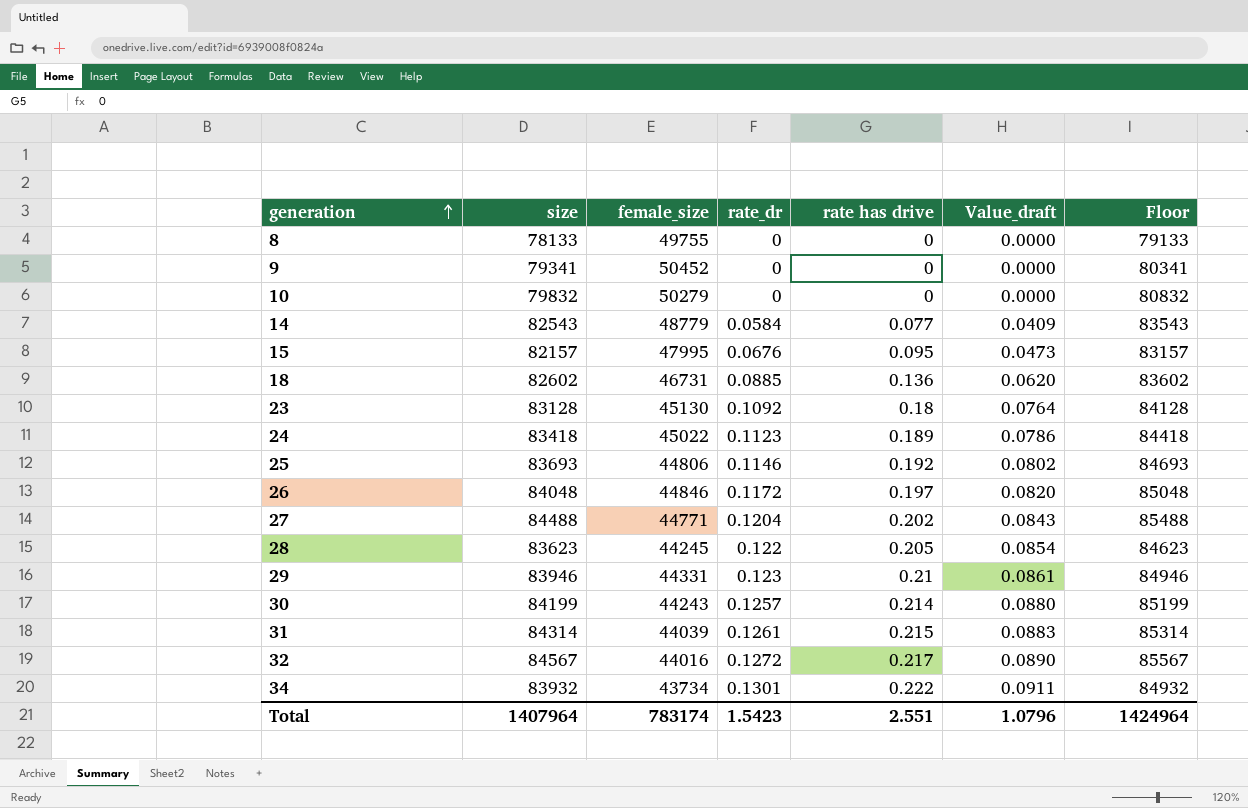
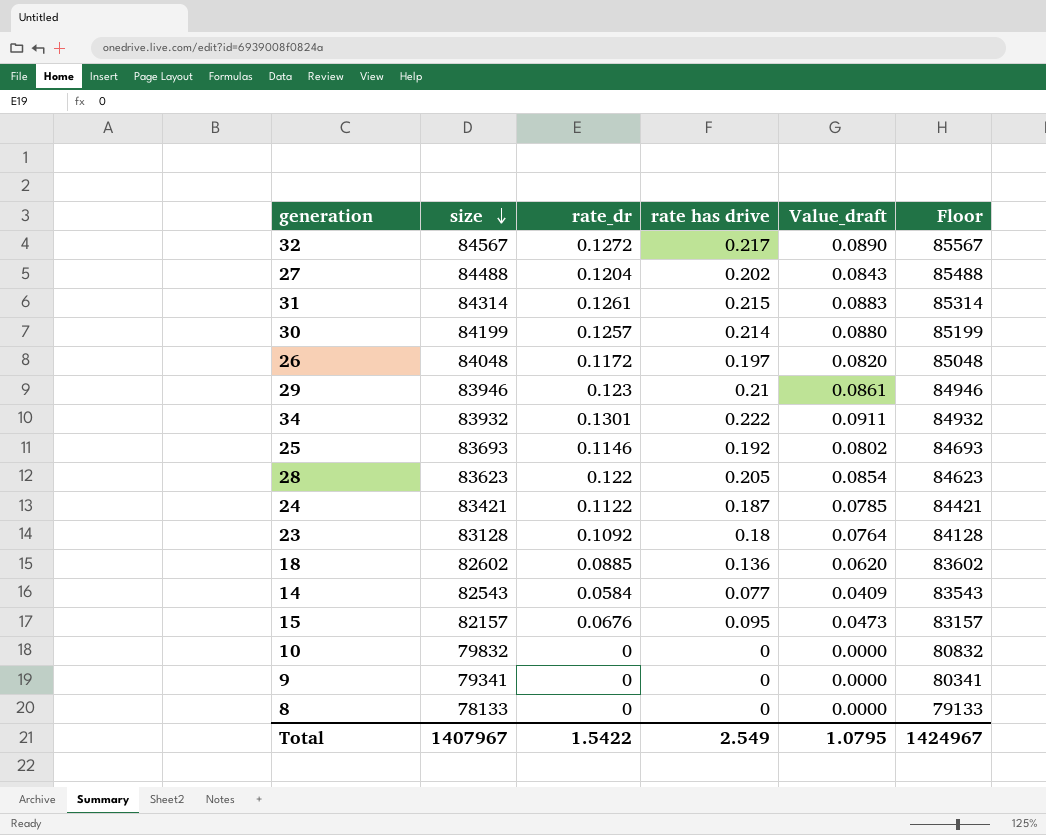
row order: generation ascending -> size descending
column female_size | position: 3 -> none
24 | size: 83418 -> 83421
24 | rate_dr: 0.1123 -> 0.1122
24 | rate has drive: 0.189 -> 0.187
24 | Value_draft: 0.0786 -> 0.0785
24 | Floor: 84418 -> 84421
Total | size: 1407964 -> 1407967
Total | rate_dr: 1.5423 -> 1.5422
Total | rate has drive: 2.551 -> 2.549
Total | Value_draft: 1.0796 -> 1.0795
Total | Floor: 1424964 -> 1424967

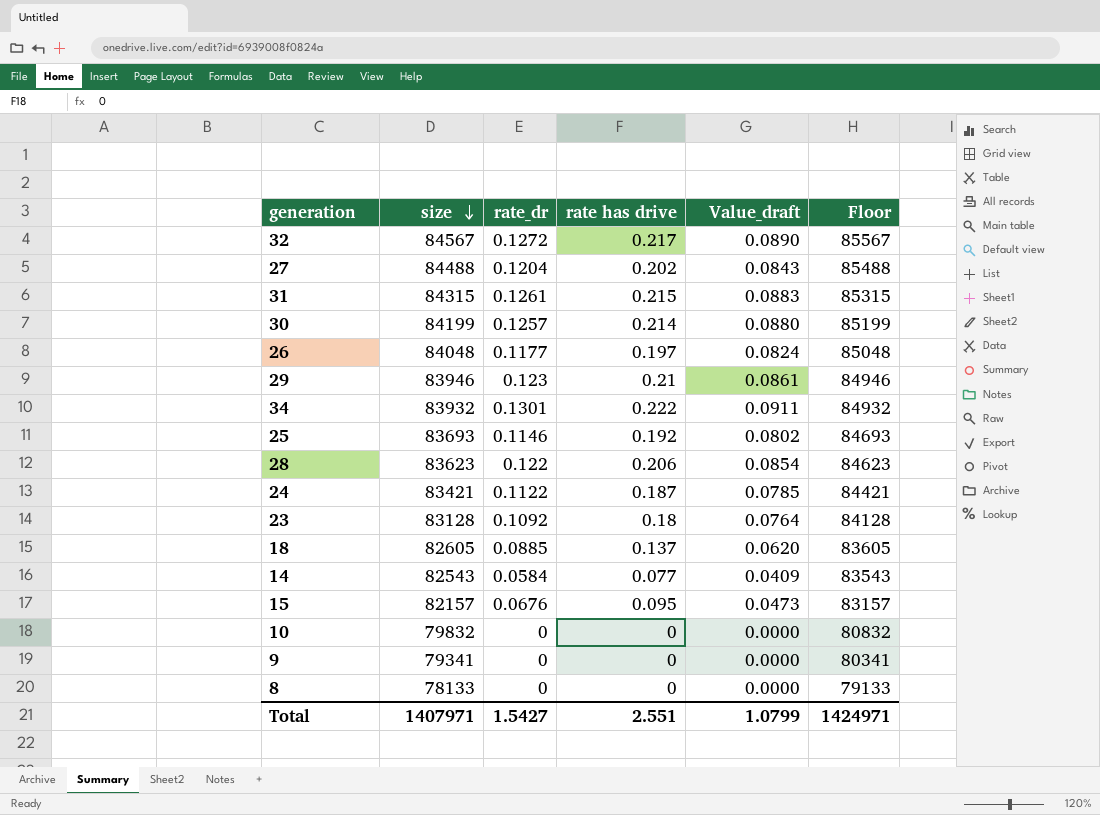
31 | size: 84314 -> 84315
31 | Floor: 85314 -> 85315
26 | rate_dr: 0.1172 -> 0.1177
26 | Value_draft: 0.0820 -> 0.0824
28 | rate has drive: 0.205 -> 0.206
18 | size: 82602 -> 82605
18 | rate has drive: 0.136 -> 0.137
18 | Floor: 83602 -> 83605
Total | size: 1407967 -> 1407971
Total | rate_dr: 1.5422 -> 1.5427
Total | rate has drive: 2.549 -> 2.551
Total | Value_draft: 1.0795 -> 1.0799
Total | Floor: 1424967 -> 1424971

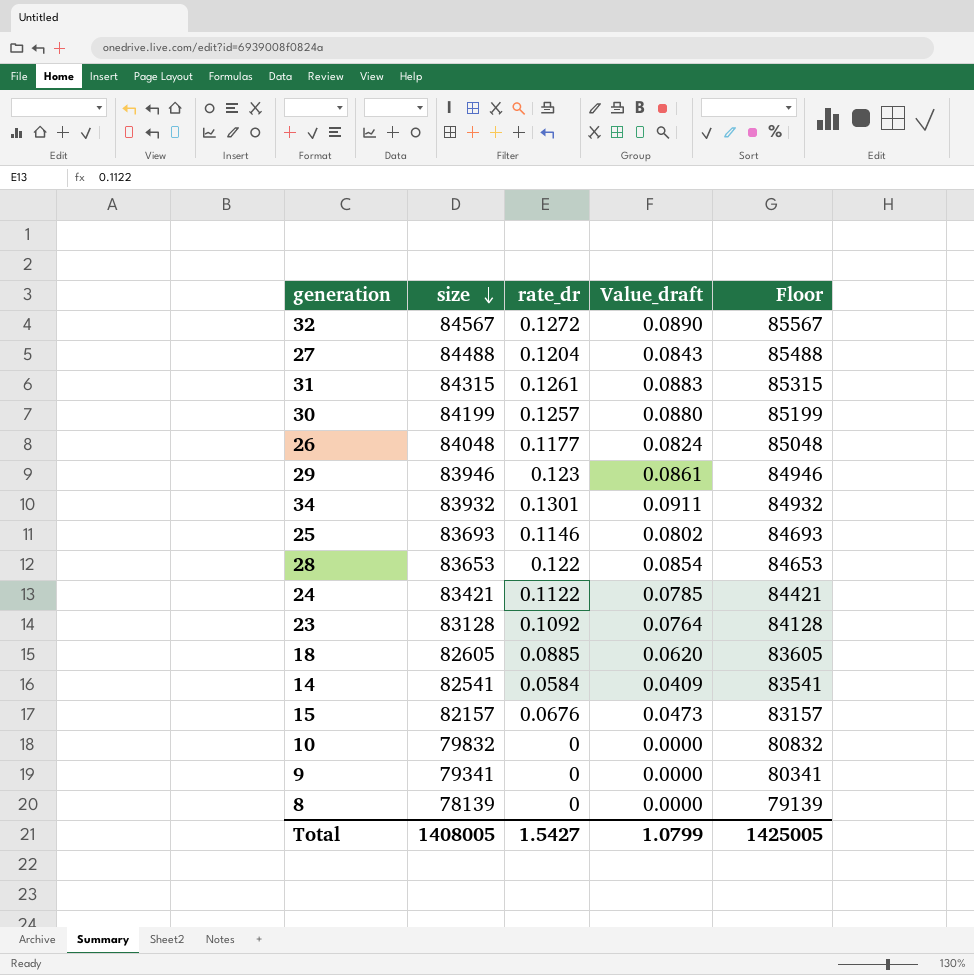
column rate has drive | position: 4 -> none
28 | size: 83623 -> 83653
28 | Floor: 84623 -> 84653
14 | size: 82543 -> 82541
14 | Floor: 83543 -> 83541
8 | size: 78133 -> 78139
8 | Floor: 79133 -> 79139
Total | size: 1407971 -> 1408005
Total | Floor: 1424971 -> 1425005

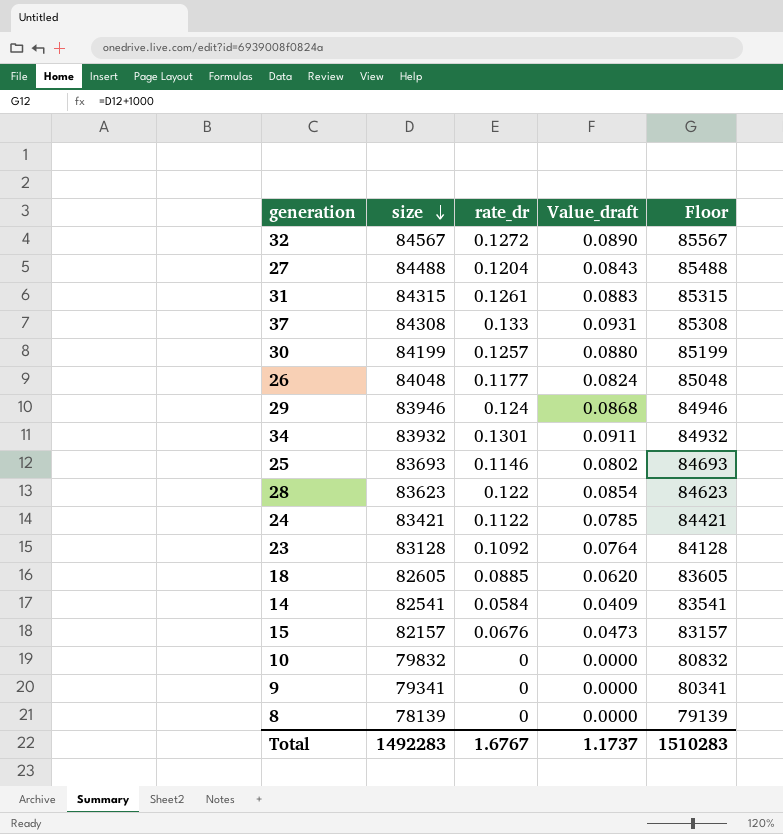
row 37: none -> 84308 | 0.133 | 0.0931 | 85308
29 | rate_dr: 0.123 -> 0.124
29 | Value_draft: 0.0861 -> 0.0868
28 | size: 83653 -> 83623
28 | Floor: 84653 -> 84623
Total | size: 1408005 -> 1492283
Total | rate_dr: 1.5427 -> 1.6767
Total | Value_draft: 1.0799 -> 1.1737
Total | Floor: 1425005 -> 1510283

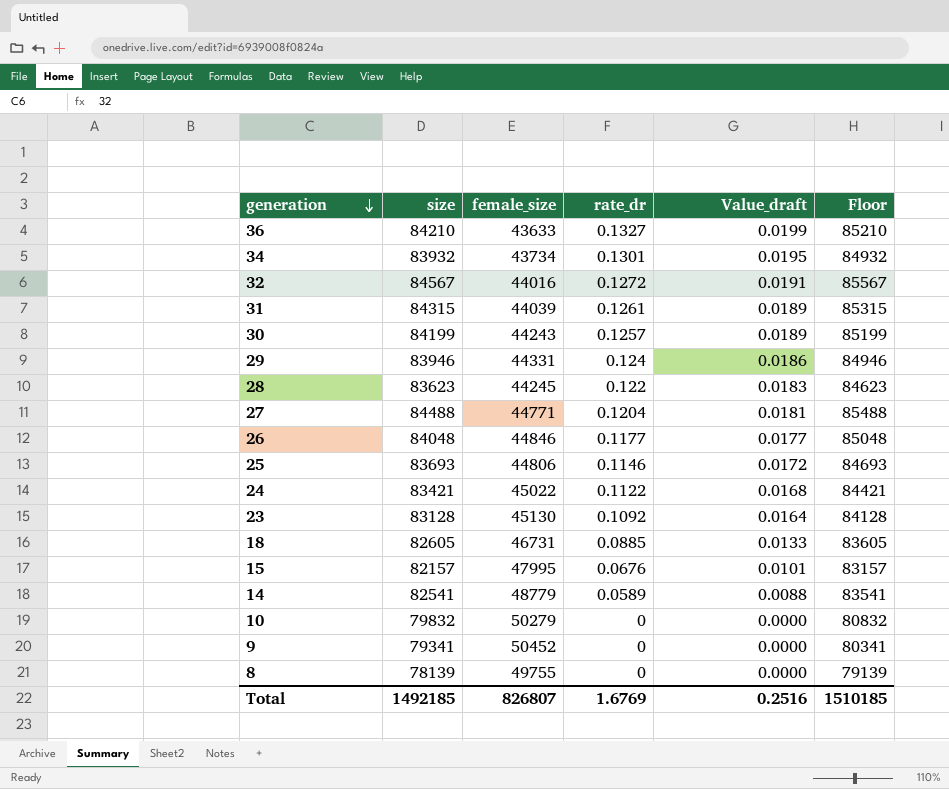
row order: size descending -> generation descending
column female_size | position: none -> 3
column Value_draft | formula: [rate_dr] * 0.7 -> [rate_dr] * 0.15
row 37: 84308 | 0.133 | 0.0931 | 85308 -> none
row 36: none -> 84210 | 43633 | 0.1327 | 0.0199 | 85210
14 | rate_dr: 0.0584 -> 0.0589
Total | size: 1492283 -> 1492185
Total | rate_dr: 1.6767 -> 1.6769
Total | Value_draft: 1.1737 -> 0.2516
Total | Floor: 1510283 -> 1510185

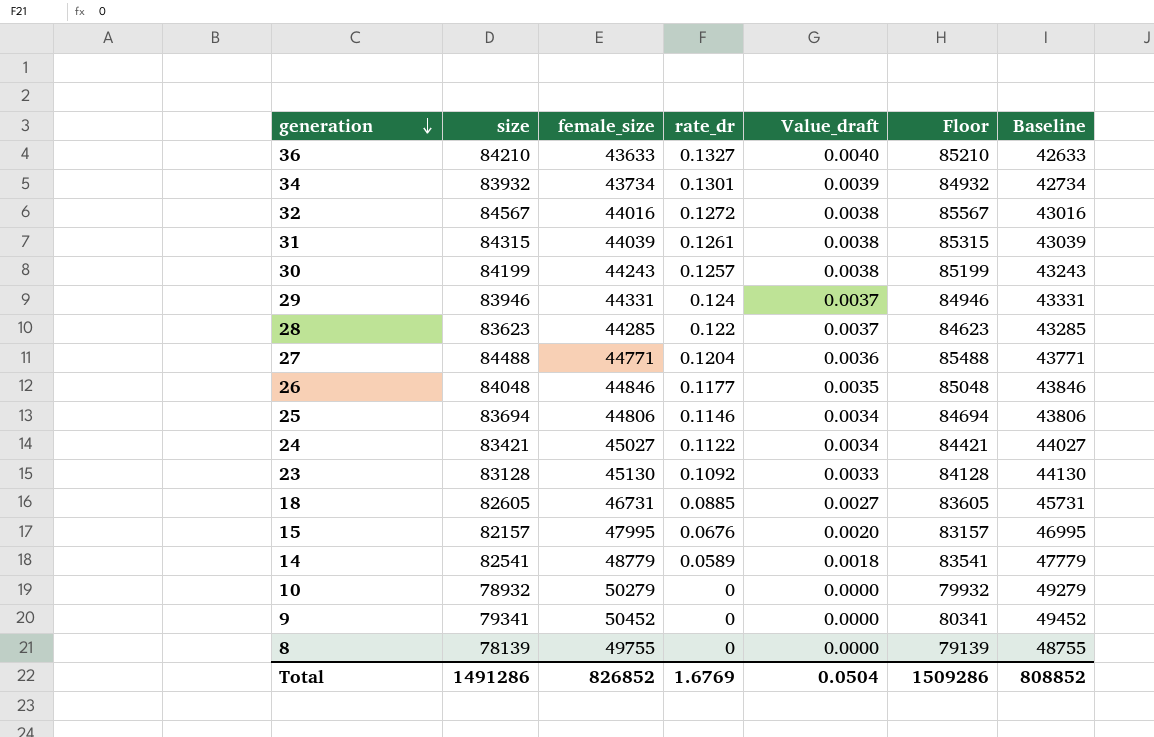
column Value_draft | formula: [rate_dr] * 0.15 -> [rate_dr] * 0.03
column Baseline | formula: none -> [female_size] - 1000
28 | female_size: 44245 -> 44285
25 | size: 83693 -> 83694
25 | Floor: 84693 -> 84694
24 | female_size: 45022 -> 45027
10 | size: 79832 -> 78932
10 | Floor: 80832 -> 79932
Total | size: 1492185 -> 1491286
Total | female_size: 826807 -> 826852
Total | Value_draft: 0.2516 -> 0.0504
Total | Floor: 1510185 -> 1509286

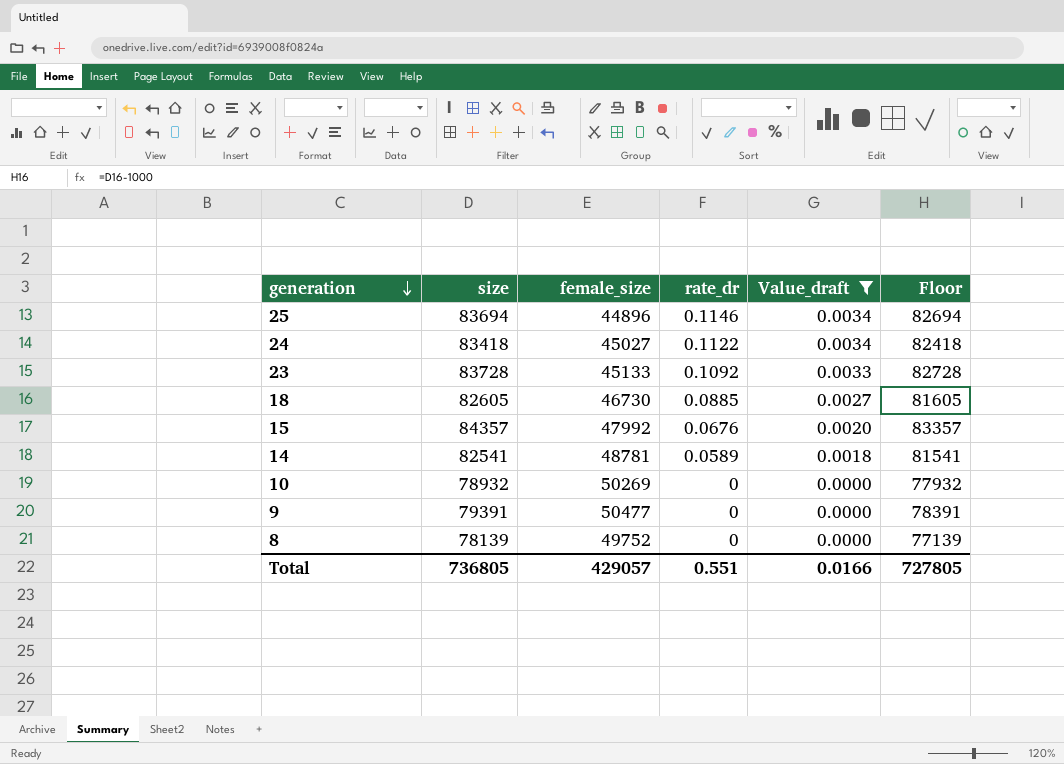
filter: none -> Value_draft <= 0.0034
column Baseline | formula: [female_size] - 1000 -> none
column Floor | formula: [size] + 1000 -> [size] - 1000
25 | female_size: 44806 -> 44896
24 | size: 83421 -> 83418
23 | size: 83128 -> 83728
23 | female_size: 45130 -> 45133
18 | female_size: 46731 -> 46730
15 | size: 82157 -> 84357
15 | female_size: 47995 -> 47992
14 | female_size: 48779 -> 48781
10 | female_size: 50279 -> 50269
9 | size: 79341 -> 79391
9 | female_size: 50452 -> 50477
8 | female_size: 49755 -> 49752
Total | size: 1491286 -> 736805
Total | female_size: 826852 -> 429057
Total | rate_dr: 1.6769 -> 0.551
Total | Value_draft: 0.0504 -> 0.0166
Total | Floor: 1509286 -> 727805

